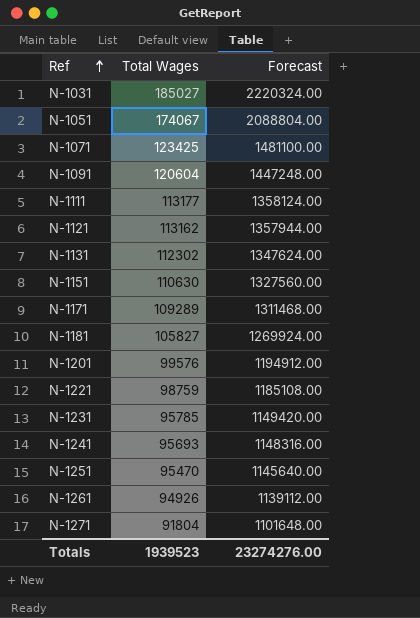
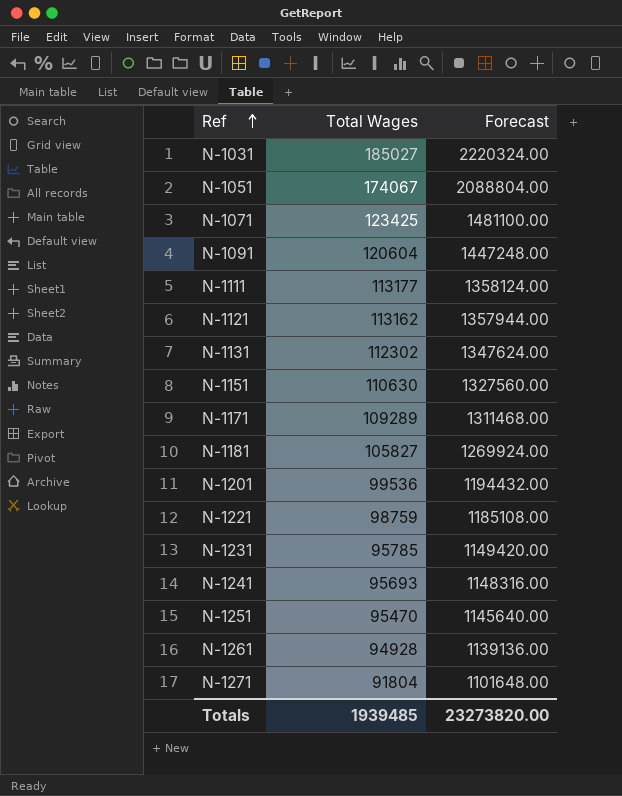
N-1201 | Total Wages: 99576 -> 99536
N-1201 | Forecast: 1194912.00 -> 1194432.00
N-1261 | Total Wages: 94926 -> 94928
N-1261 | Forecast: 1139112.00 -> 1139136.00
Totals | Total Wages: 1939523 -> 1939485
Totals | Forecast: 23274276.00 -> 23273820.00

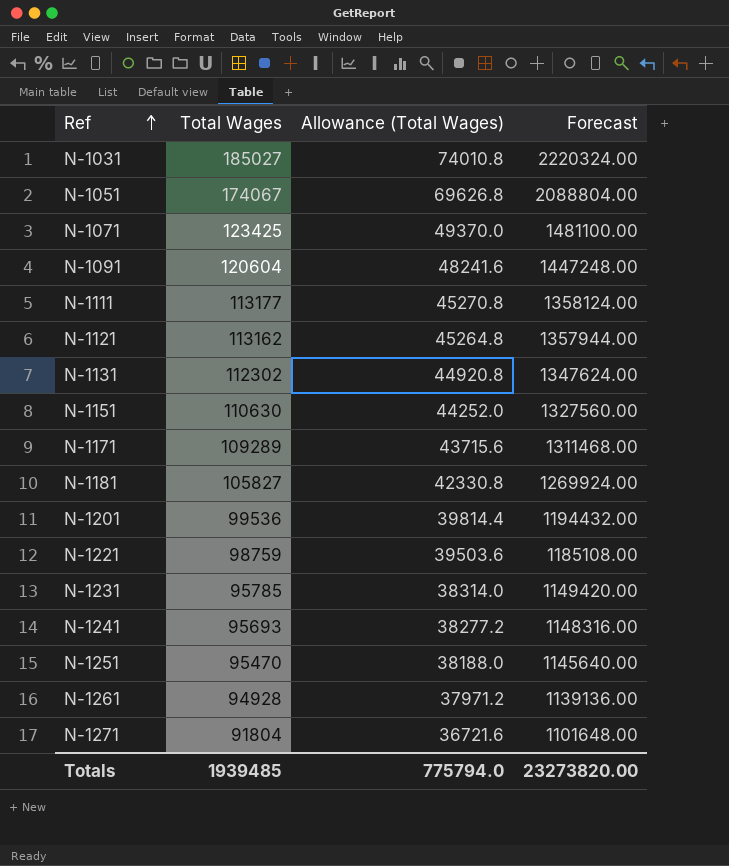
column Allowance (Total Wages) | formula: none -> [Total Wages] * 0.4

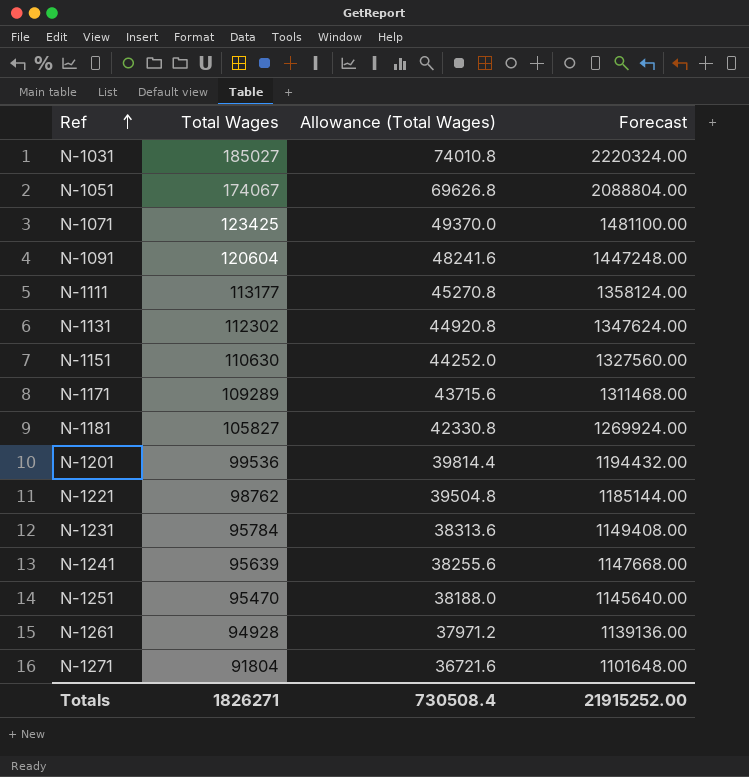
row N-1121: 113162 | 45264.8 | 1357944.00 -> none
N-1221 | Total Wages: 98759 -> 98762
N-1221 | Allowance (Total Wages): 39503.6 -> 39504.8
N-1221 | Forecast: 1185108.00 -> 1185144.00
N-1231 | Total Wages: 95785 -> 95784
N-1231 | Allowance (Total Wages): 38314.0 -> 38313.6
N-1231 | Forecast: 1149420.00 -> 1149408.00
N-1241 | Total Wages: 95693 -> 95639
N-1241 | Allowance (Total Wages): 38277.2 -> 38255.6
N-1241 | Forecast: 1148316.00 -> 1147668.00
Totals | Total Wages: 1939485 -> 1826271
Totals | Allowance (Total Wages): 775794.0 -> 730508.4
Totals | Forecast: 23273820.00 -> 21915252.00

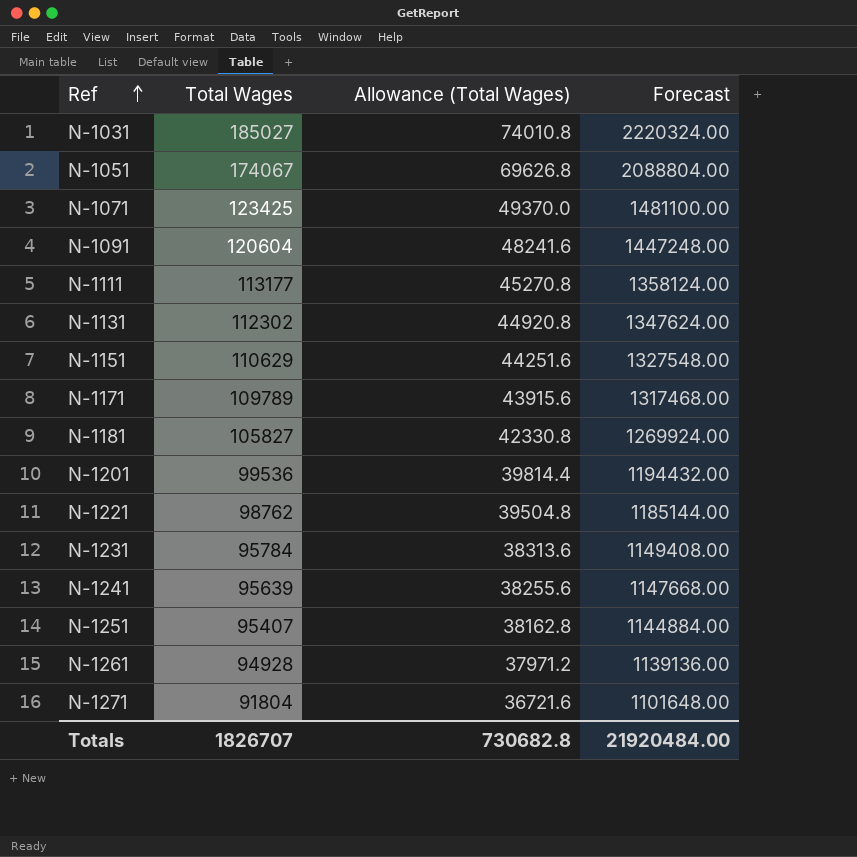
N-1151 | Total Wages: 110630 -> 110629
N-1151 | Allowance (Total Wages): 44252.0 -> 44251.6
N-1151 | Forecast: 1327560.00 -> 1327548.00
N-1171 | Total Wages: 109289 -> 109789
N-1171 | Allowance (Total Wages): 43715.6 -> 43915.6
N-1171 | Forecast: 1311468.00 -> 1317468.00
N-1251 | Total Wages: 95470 -> 95407
N-1251 | Allowance (Total Wages): 38188.0 -> 38162.8
N-1251 | Forecast: 1145640.00 -> 1144884.00
Totals | Total Wages: 1826271 -> 1826707
Totals | Allowance (Total Wages): 730508.4 -> 730682.8
Totals | Forecast: 21915252.00 -> 21920484.00

